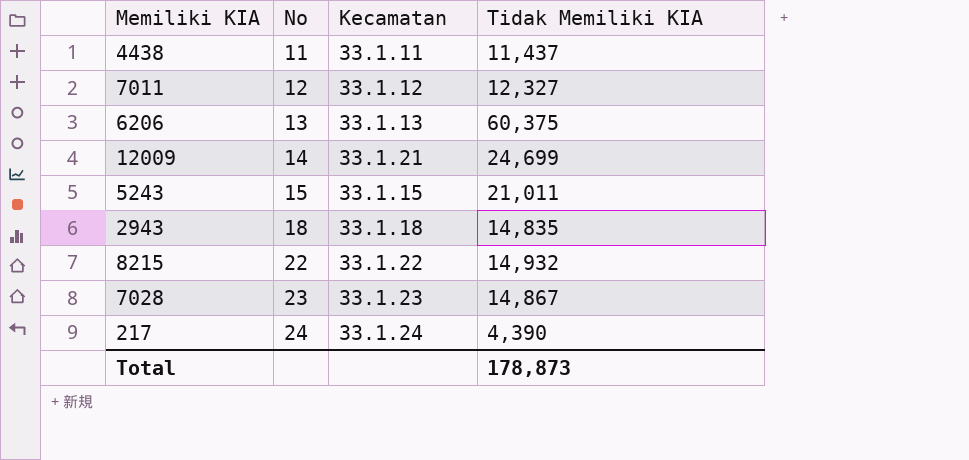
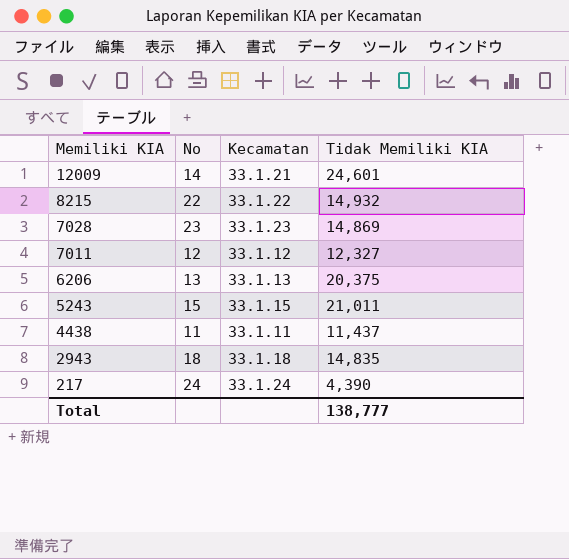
row order: No ascending -> Memiliki KIA descending
12009 | Tidak Memiliki KIA: 24,699 -> 24,601
7028 | Tidak Memiliki KIA: 14,867 -> 14,869
6206 | Tidak Memiliki KIA: 60,375 -> 20,375
Total | Tidak Memiliki KIA: 178,873 -> 138,777

